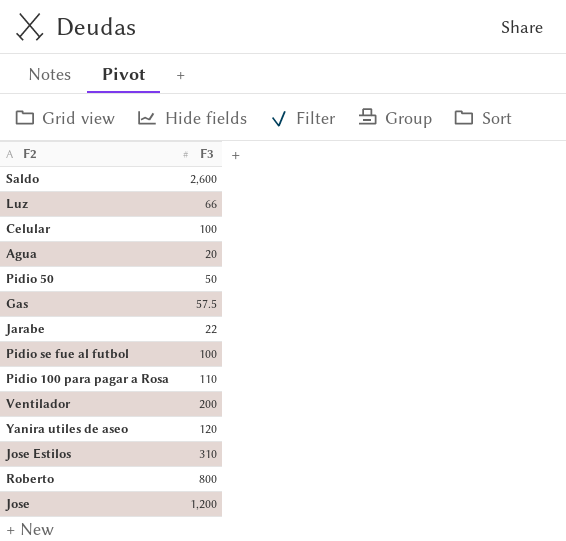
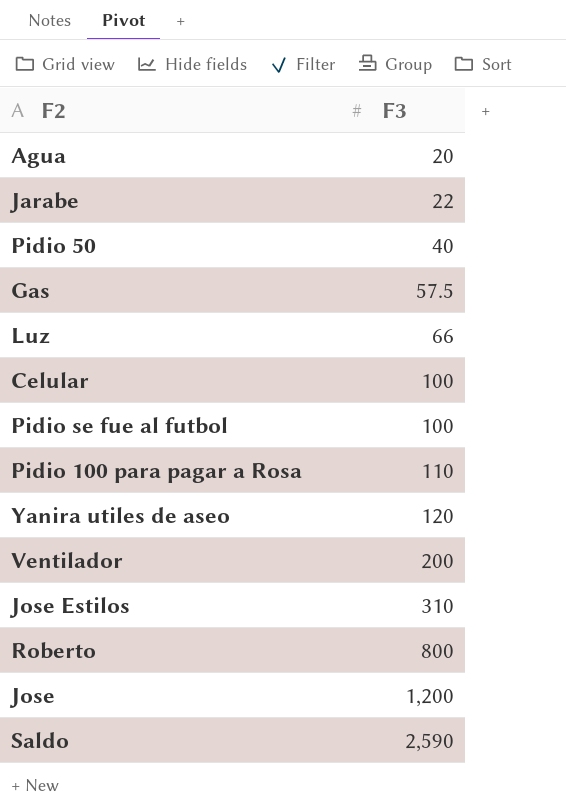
row order: none -> F3 ascending
Pidio 50 | F3: 50 -> 40
Saldo | F3: 2,600 -> 2,590

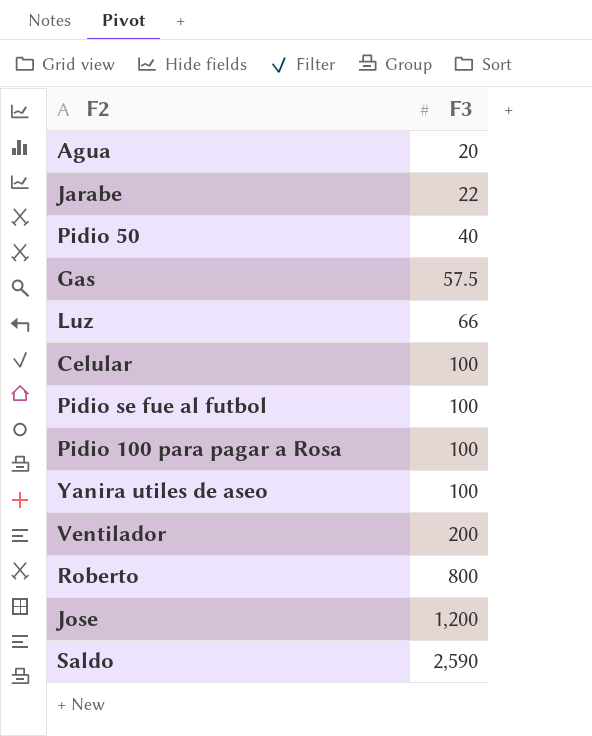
row Jose Estilos: 310 -> none
Pidio 100 para pagar a Rosa | F3: 110 -> 100
Yanira utiles de aseo | F3: 120 -> 100

